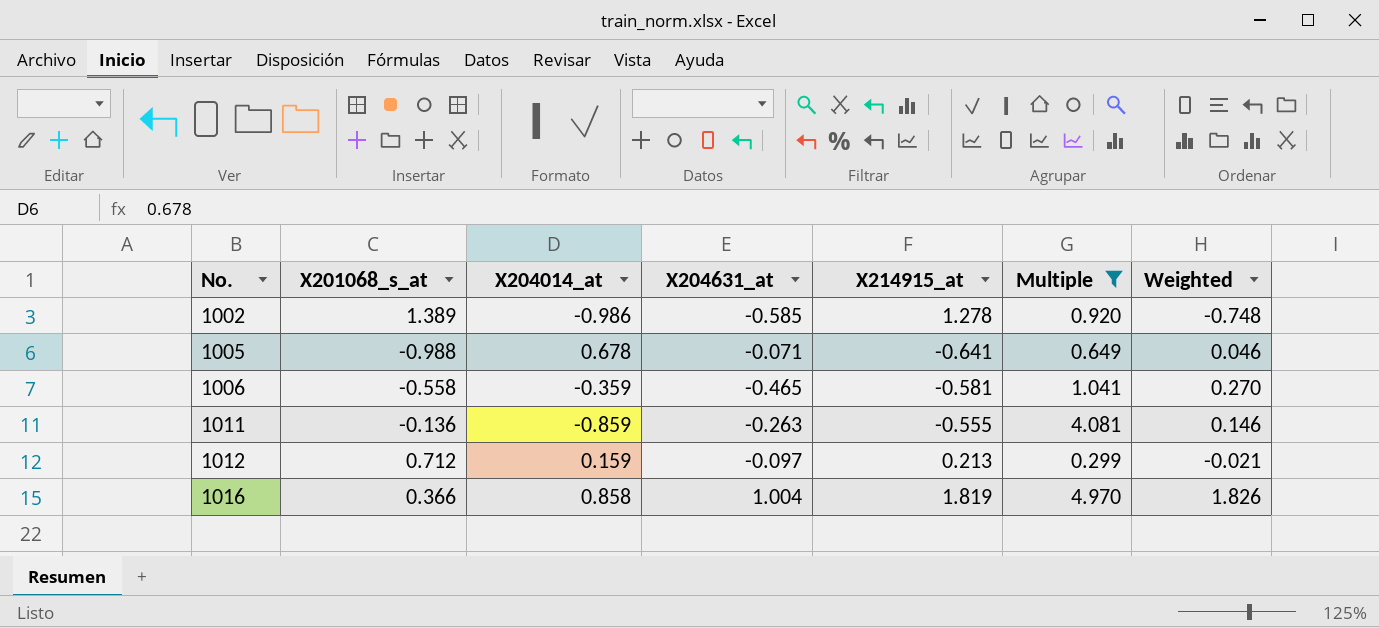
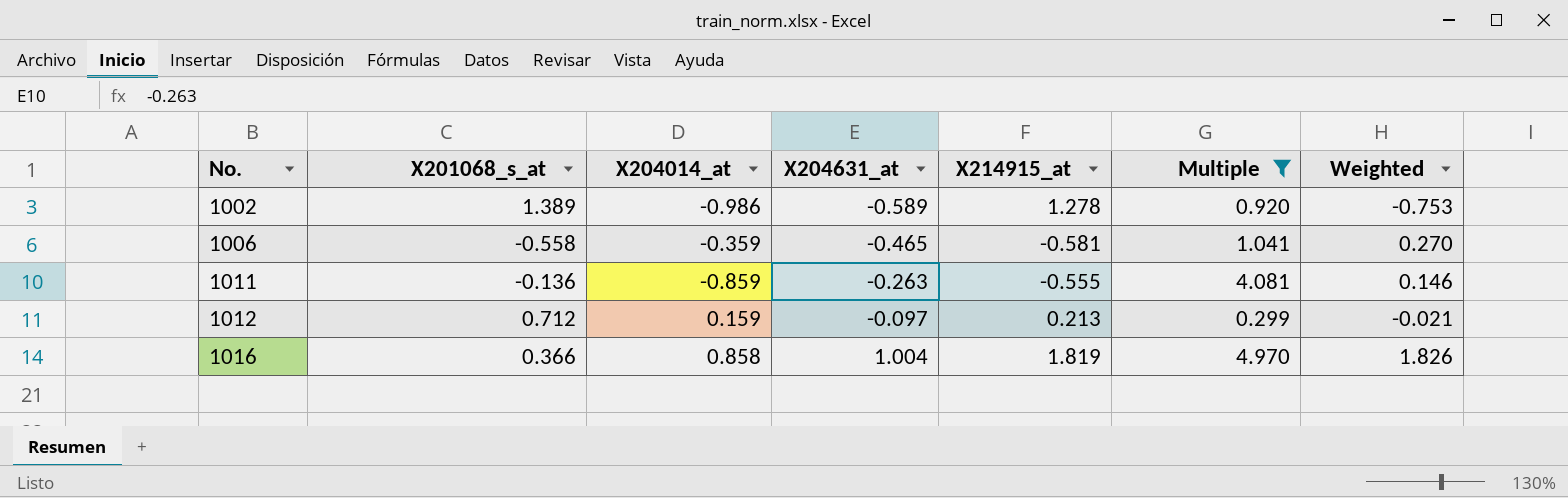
row 1005: -0.988 | 0.678 | -0.071 | -0.641 | 0.649 | 0.046 -> none
1002 | X204631_at: -0.585 -> -0.589
1002 | Weighted: -0.748 -> -0.753

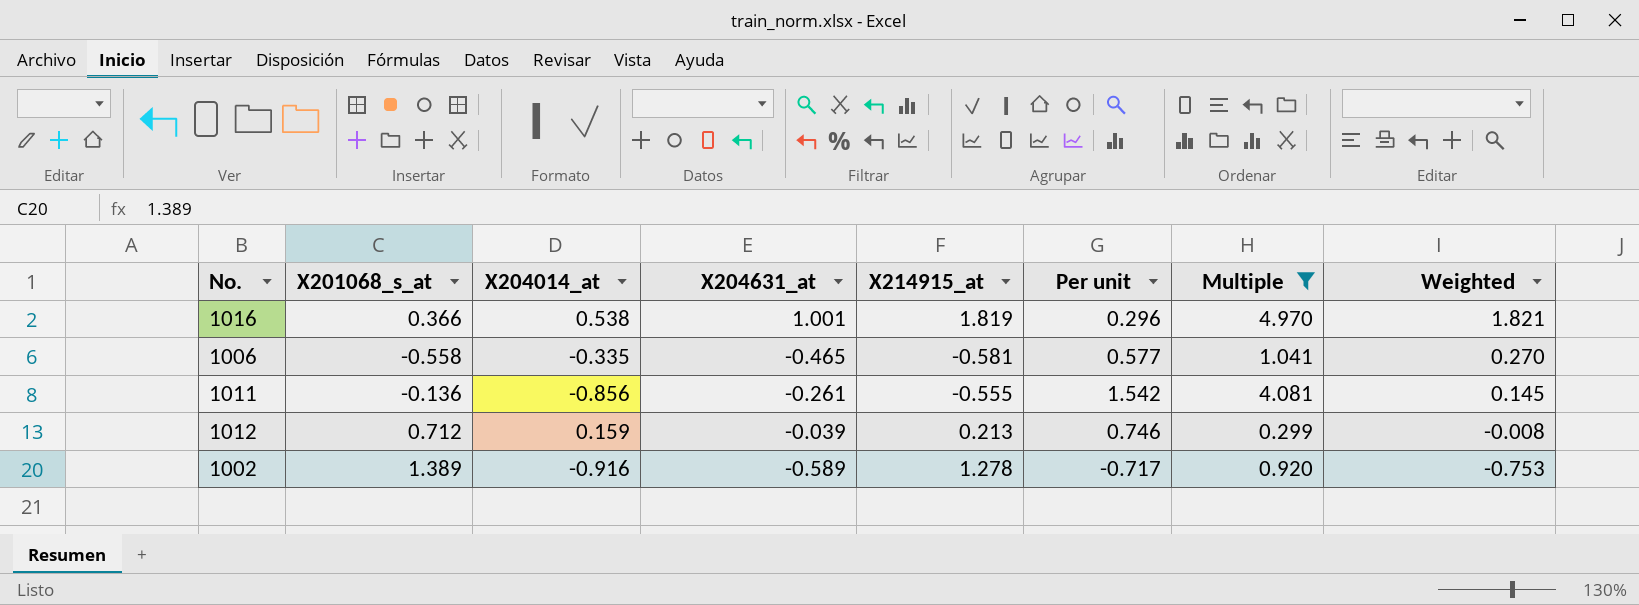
row order: No. ascending -> Weighted descending
column Per unit | formula: none -> [X204014_at] / [X214915_at]
1016 | X204014_at: 0.858 -> 0.538
1016 | X204631_at: 1.004 -> 1.001
1016 | Weighted: 1.826 -> 1.821
1006 | X204014_at: -0.359 -> -0.335
1011 | X204014_at: -0.859 -> -0.856
1011 | X204631_at: -0.263 -> -0.261
1011 | Weighted: 0.146 -> 0.145
1012 | X204631_at: -0.097 -> -0.039
1012 | Weighted: -0.021 -> -0.008
1002 | X204014_at: -0.986 -> -0.916

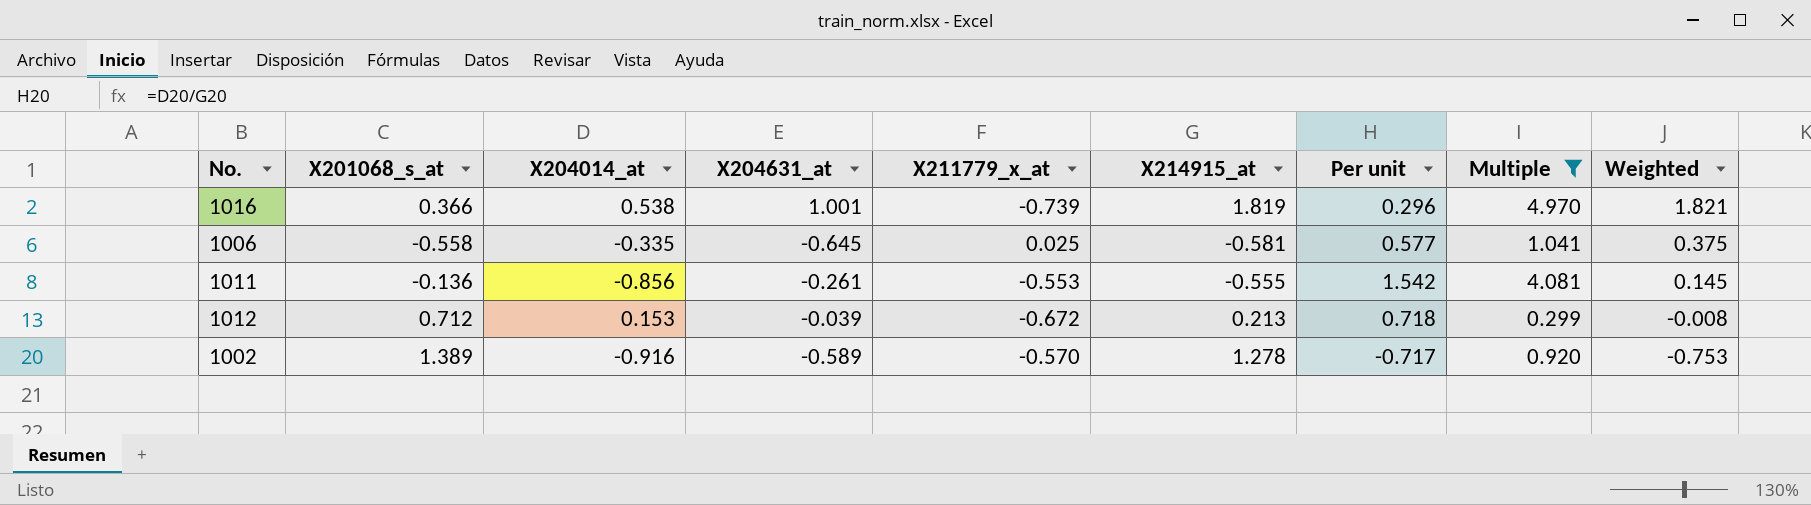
column X211779_x_at | position: none -> 5
1006 | X204631_at: -0.465 -> -0.645
1006 | Weighted: 0.270 -> 0.375
1012 | X204014_at: 0.159 -> 0.153
1012 | Per unit: 0.746 -> 0.718

